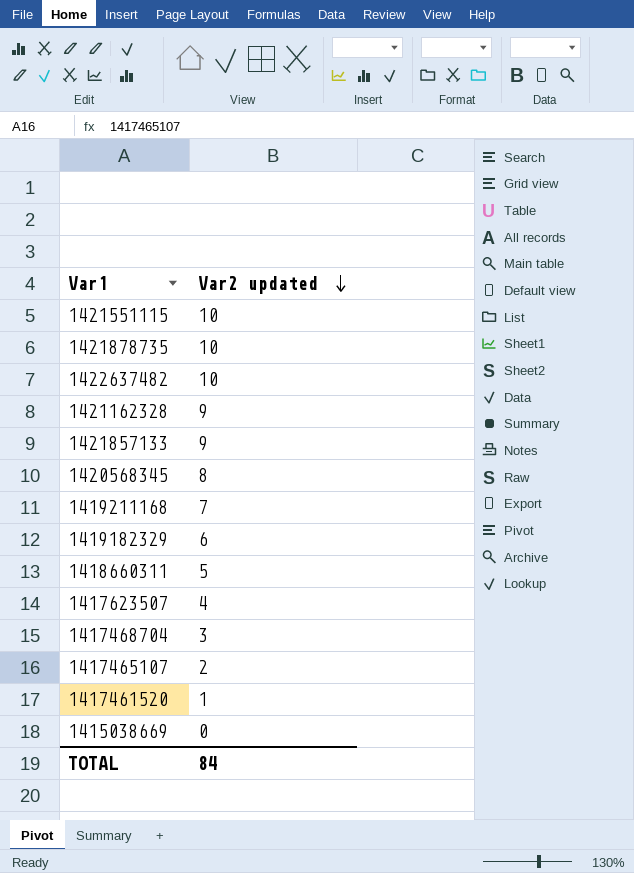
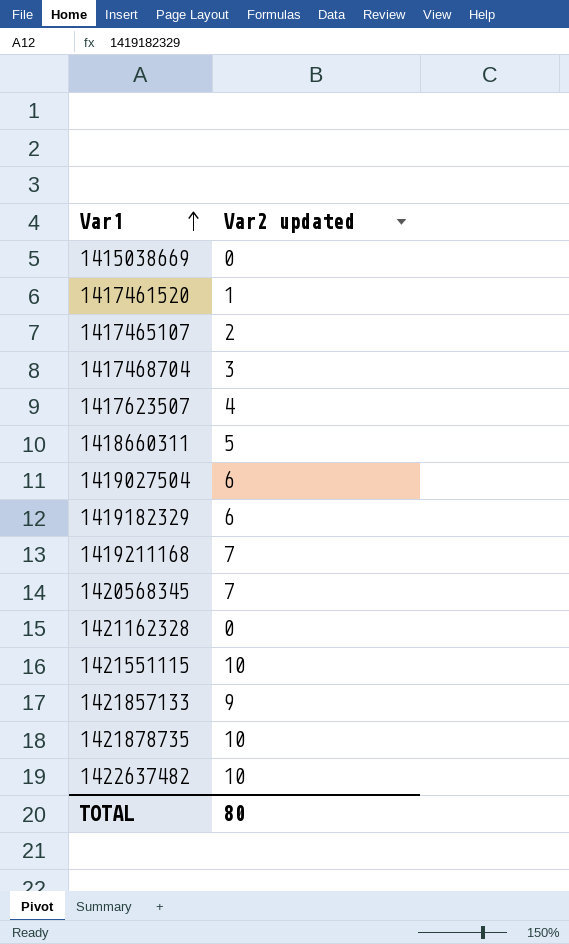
row order: Var2 updated descending -> Var1 ascending
row 1419027504: none -> 6
1420568345 | Var2 updated: 8 -> 7
1421162328 | Var2 updated: 9 -> 0
TOTAL | Var2 updated: 84 -> 80

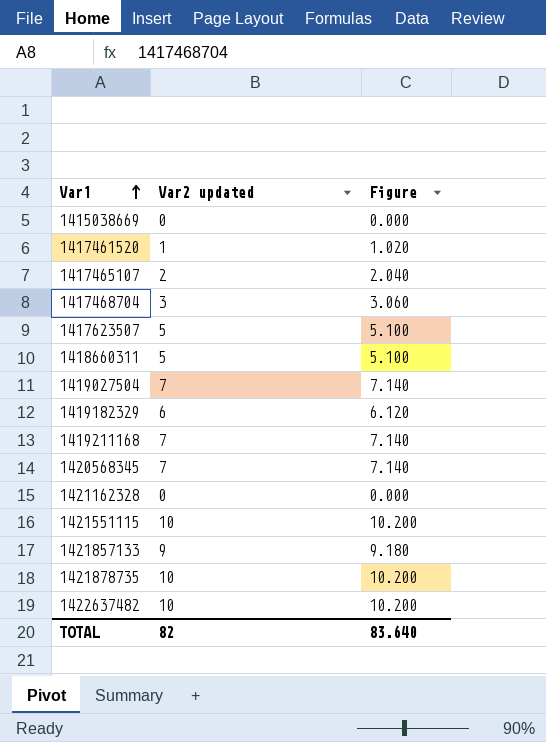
column Figure | formula: none -> [Var2 updated] * 1.02
1417623507 | Var2 updated: 4 -> 5
1419027504 | Var2 updated: 6 -> 7
TOTAL | Var2 updated: 80 -> 82

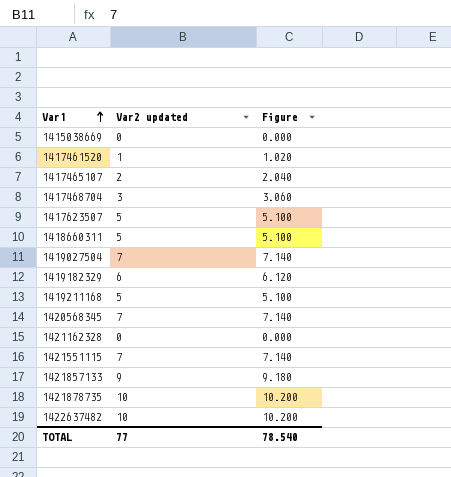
1419211168 | Var2 updated: 7 -> 5
1419211168 | Figure: 7.140 -> 5.100
1421551115 | Var2 updated: 10 -> 7
1421551115 | Figure: 10.200 -> 7.140
TOTAL | Var2 updated: 82 -> 77
TOTAL | Figure: 83.640 -> 78.540

